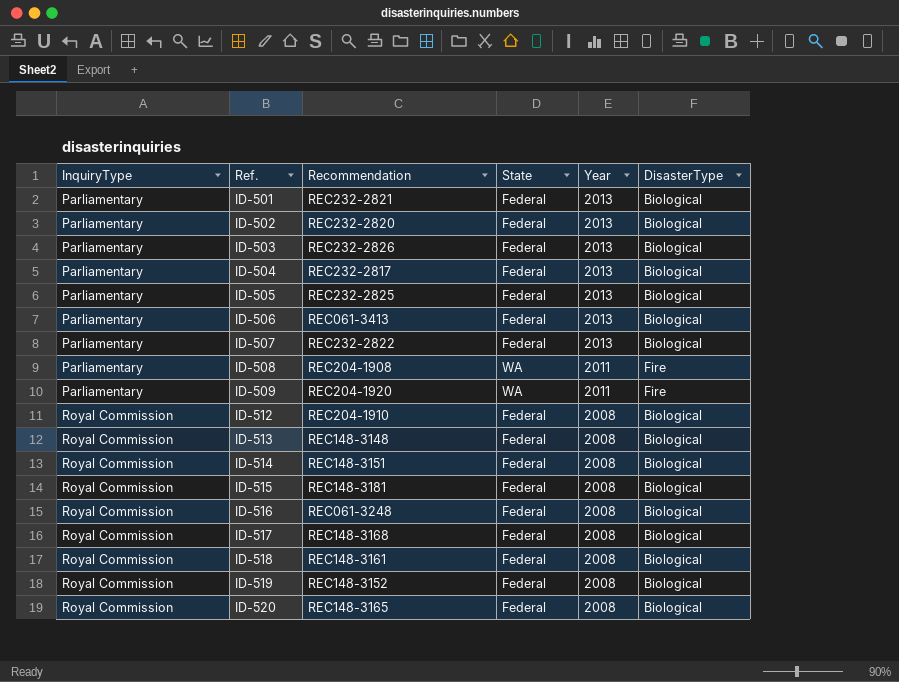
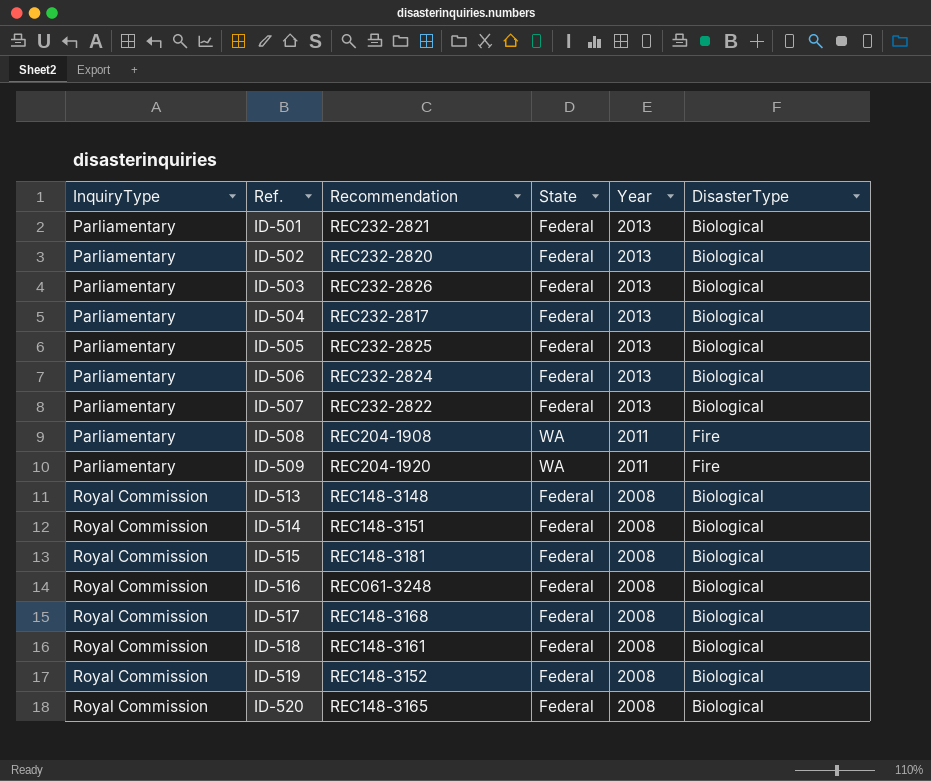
row ID-512: Royal Commission | REC204-1910 | Federal | 2008 | Biological -> none
ID-506 | Recommendation: REC061-3413 -> REC232-2824

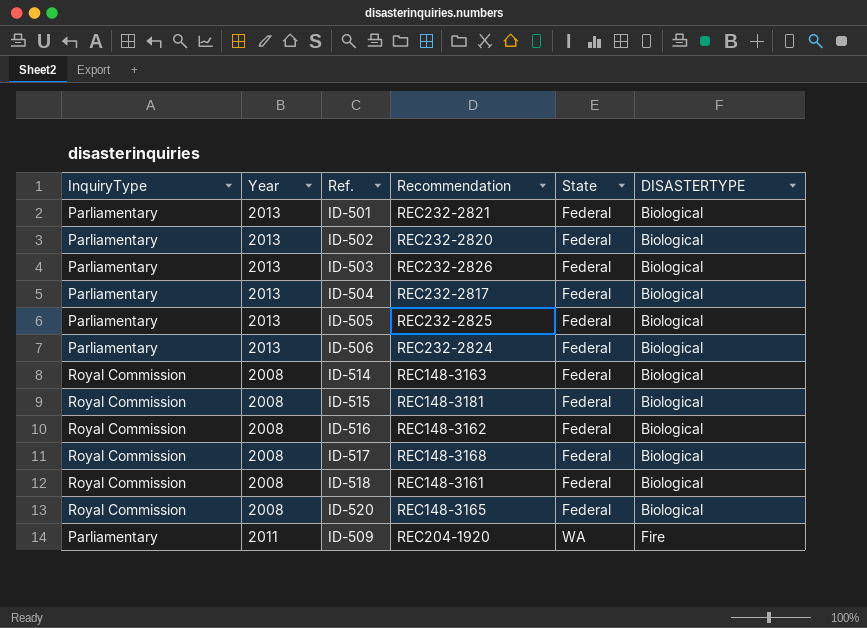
row order: InquiryType ascending -> State ascending
column Year | position: 5 -> 2
column name: DisasterType -> DISASTERTYPE
row ID-507: Parliamentary | REC232-2822 | Federal | 2013 | Biological -> none
row ID-508: Parliamentary | REC204-1908 | WA | 2011 | Fire -> none
row ID-513: Royal Commission | REC148-3148 | Federal | 2008 | Biological -> none
row ID-519: Royal Commission | REC148-3152 | Federal | 2008 | Biological -> none
ID-514 | Recommendation: REC148-3151 -> REC148-3163
ID-516 | Recommendation: REC061-3248 -> REC148-3162

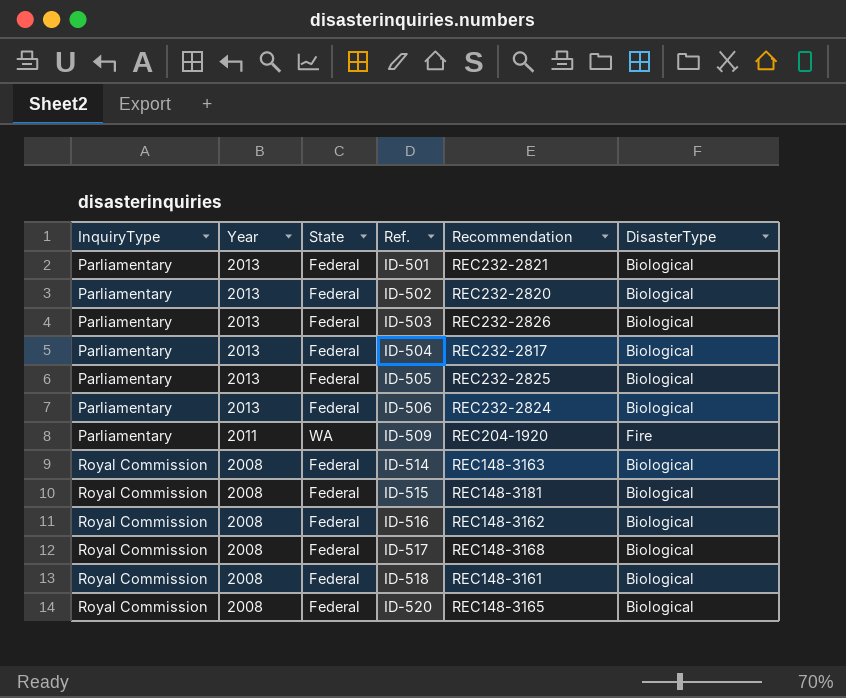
row order: State ascending -> InquiryType ascending
column State | position: 5 -> 3
column name: DISASTERTYPE -> DisasterType

